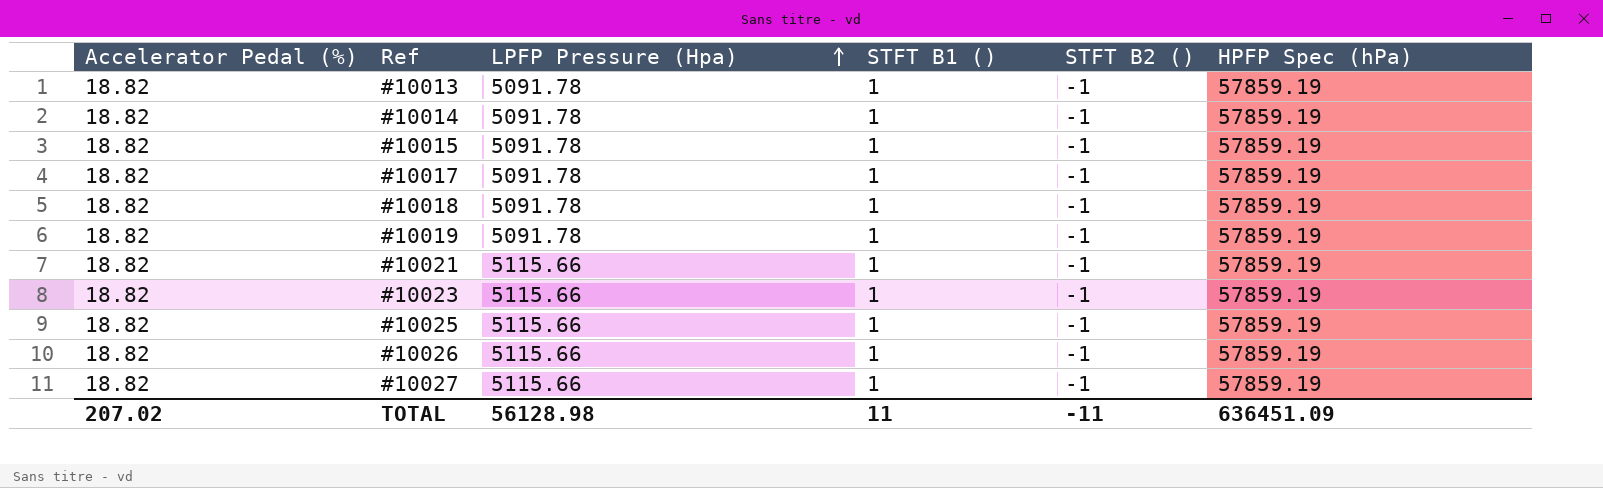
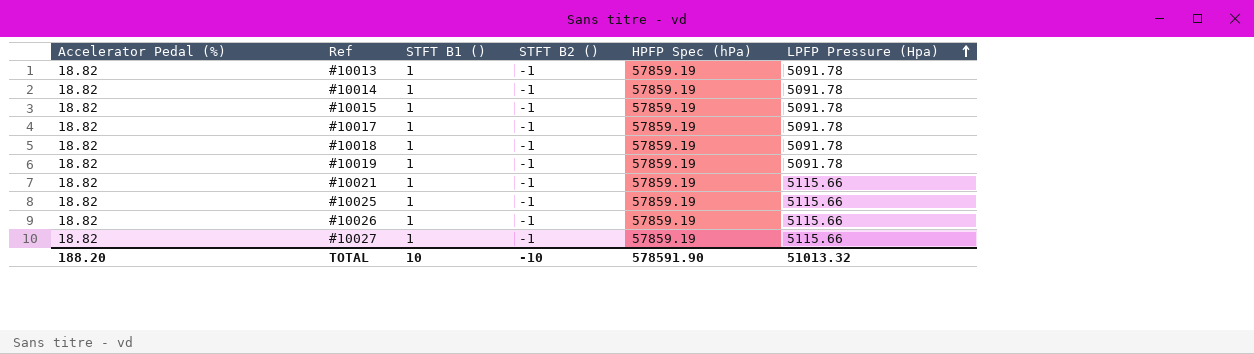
column LPFP Pressure (Hpa) | position: 3 -> 6
row #10023: 18.82 | 5115.66 | 1 | -1 | 57859.19 -> none
TOTAL | Accelerator Pedal (%): 207.02 -> 188.20
TOTAL | STFT B1 (): 11 -> 10
TOTAL | STFT B2 (): -11 -> -10
TOTAL | HPFP Spec (hPa): 636451.09 -> 578591.90
TOTAL | LPFP Pressure (Hpa): 56128.98 -> 51013.32

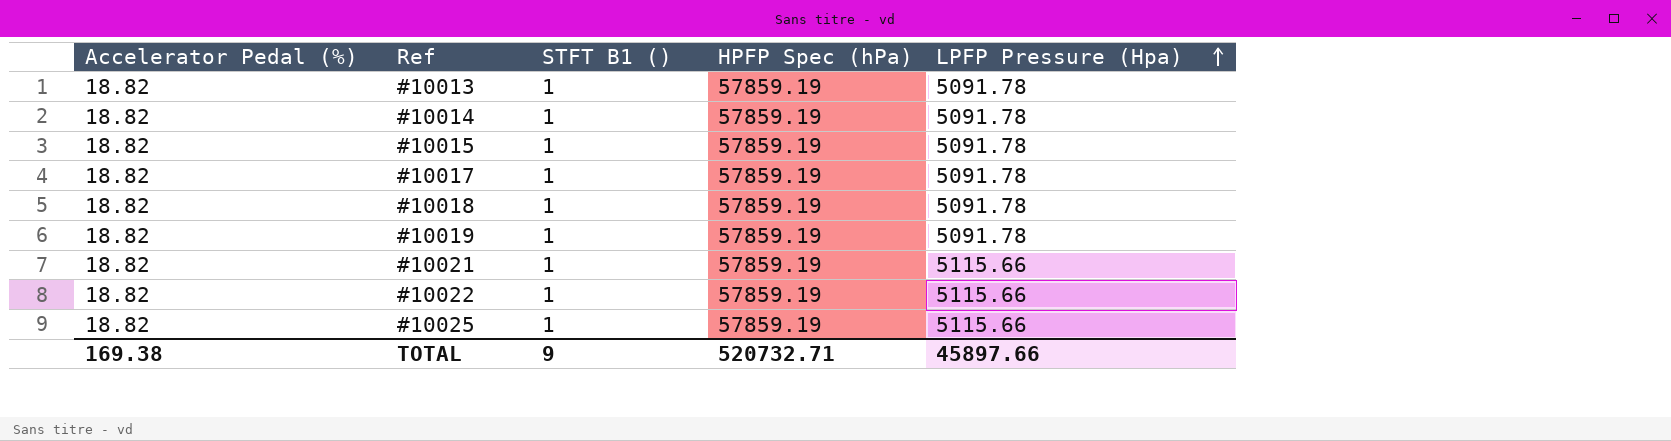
column STFT B2 () | position: 4 -> none
row #10026: 18.82 | 1 | -1 | 57859.19 | 5115.66 -> none
row #10027: 18.82 | 1 | -1 | 57859.19 | 5115.66 -> none
row #10022: none -> 18.82 | 1 | 57859.19 | 5115.66
TOTAL | Accelerator Pedal (%): 188.20 -> 169.38
TOTAL | STFT B1 (): 10 -> 9
TOTAL | HPFP Spec (hPa): 578591.90 -> 520732.71
TOTAL | LPFP Pressure (Hpa): 51013.32 -> 45897.66

